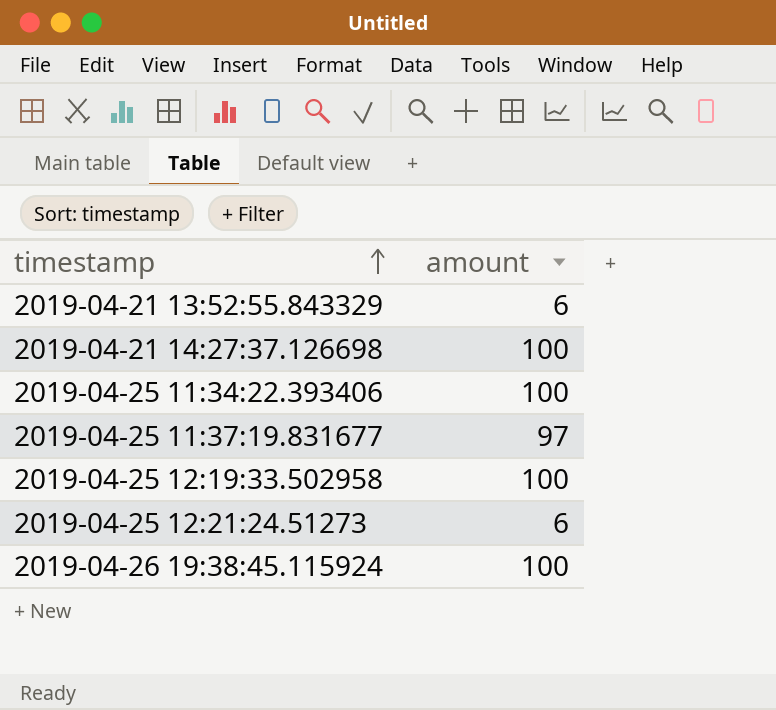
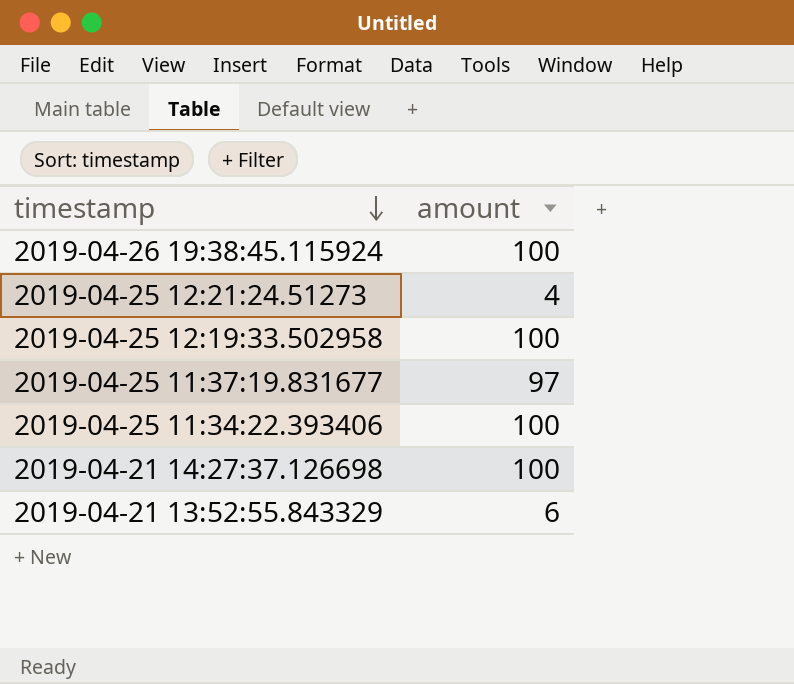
row order: timestamp ascending -> timestamp descending
2019-04-25 12:21:24.51273 | amount: 6 -> 4

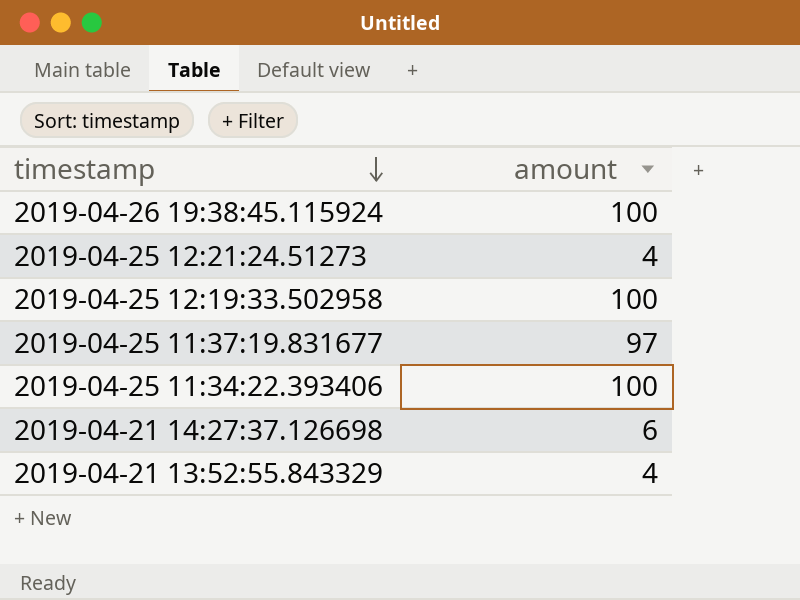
2019-04-21 14:27:37.126698 | amount: 100 -> 6
2019-04-21 13:52:55.843329 | amount: 6 -> 4

